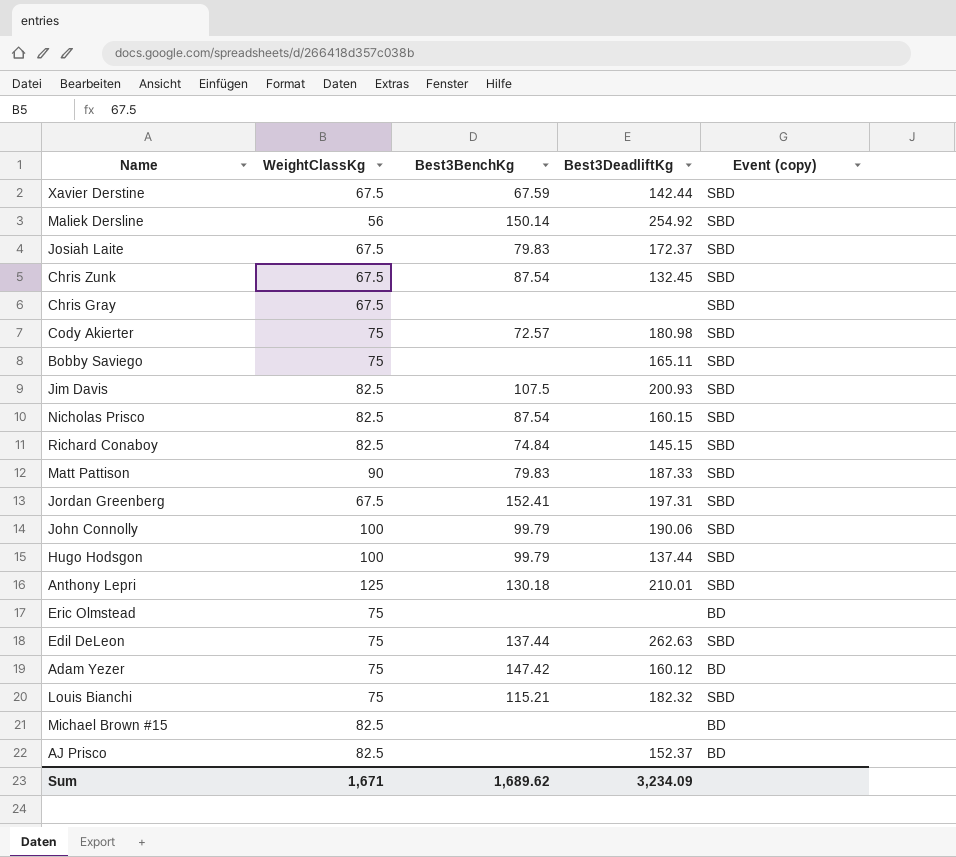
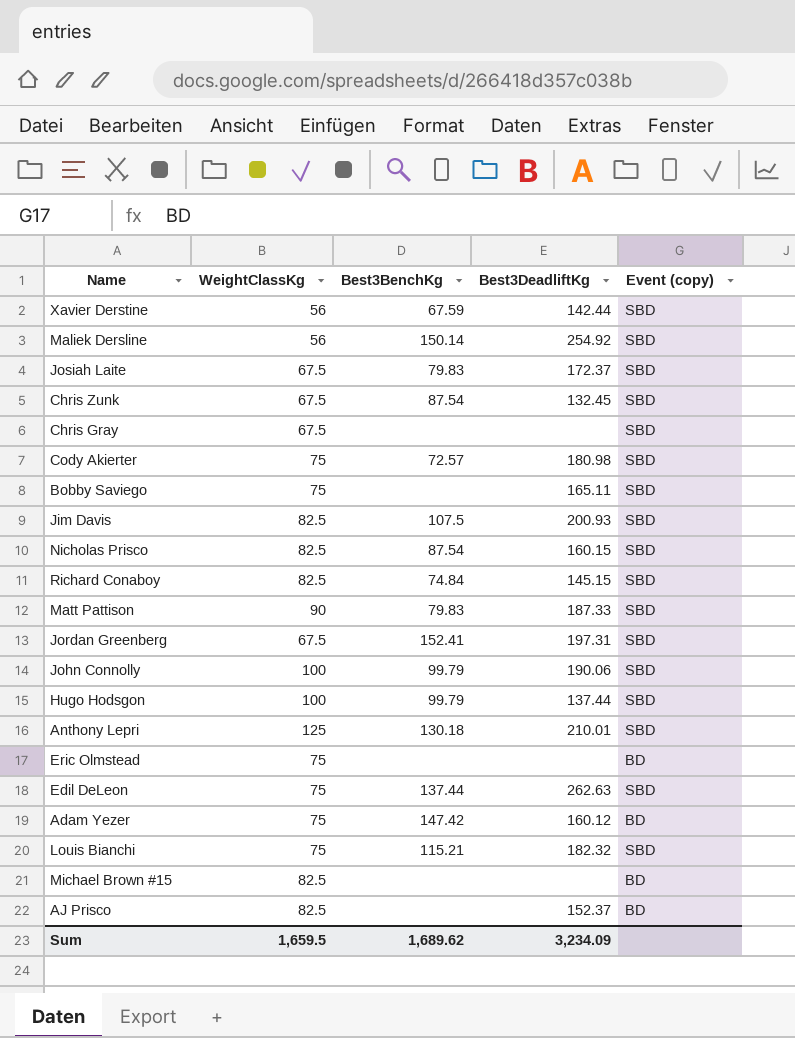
Xavier Derstine | WeightClassKg: 67.5 -> 56
Sum | WeightClassKg: 1,671 -> 1,659.5

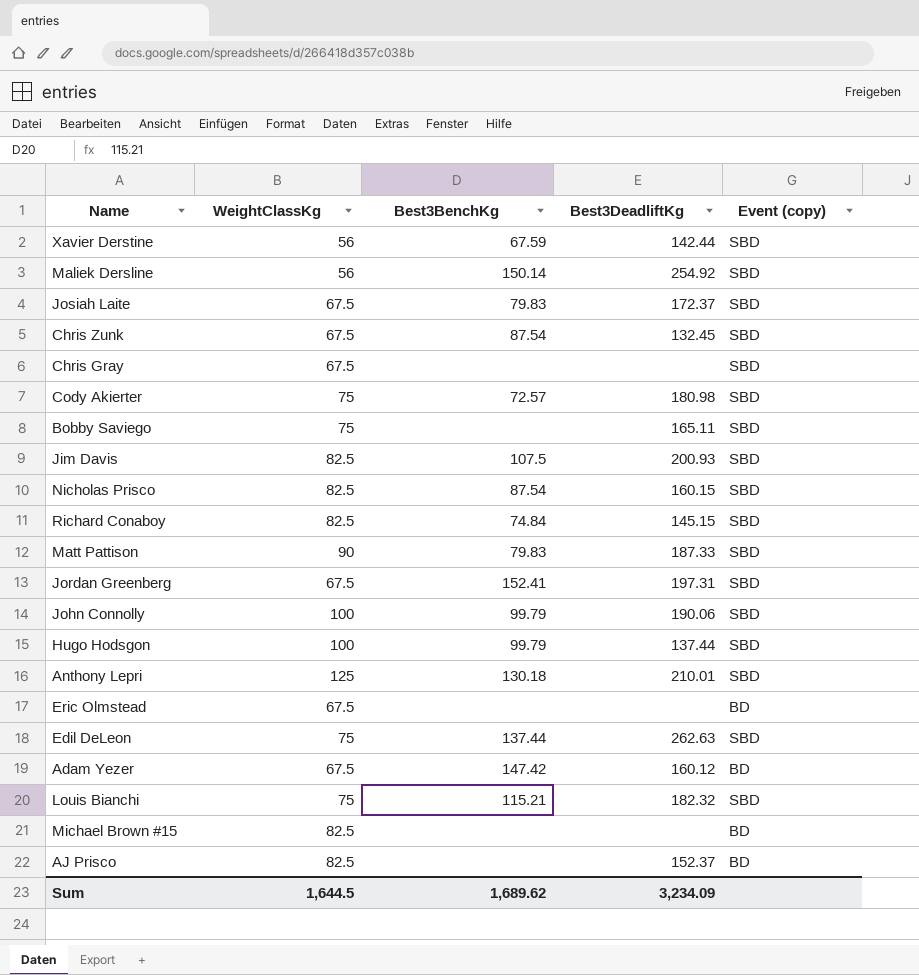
Eric Olmstead | WeightClassKg: 75 -> 67.5
Adam Yezer | WeightClassKg: 75 -> 67.5
Sum | WeightClassKg: 1,659.5 -> 1,644.5

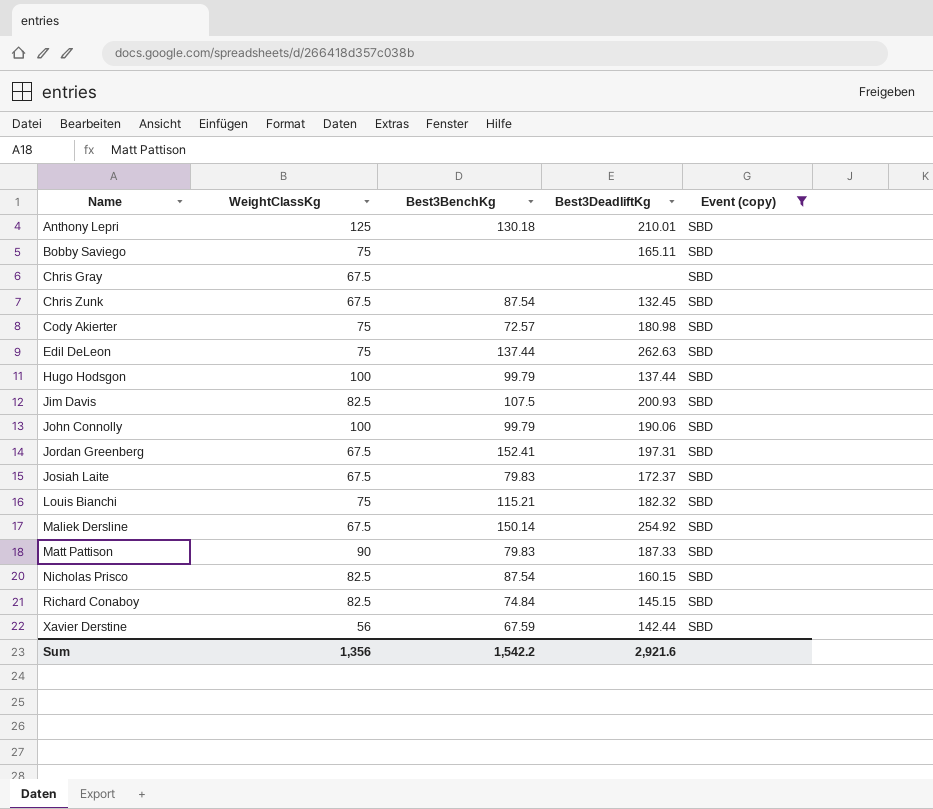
filter: none -> Event (copy) = SBD
row order: none -> Name ascending
Maliek Dersline | WeightClassKg: 56 -> 67.5
Sum | WeightClassKg: 1,644.5 -> 1,356
Sum | Best3BenchKg: 1,689.62 -> 1,542.2
Sum | Best3DeadliftKg: 3,234.09 -> 2,921.6

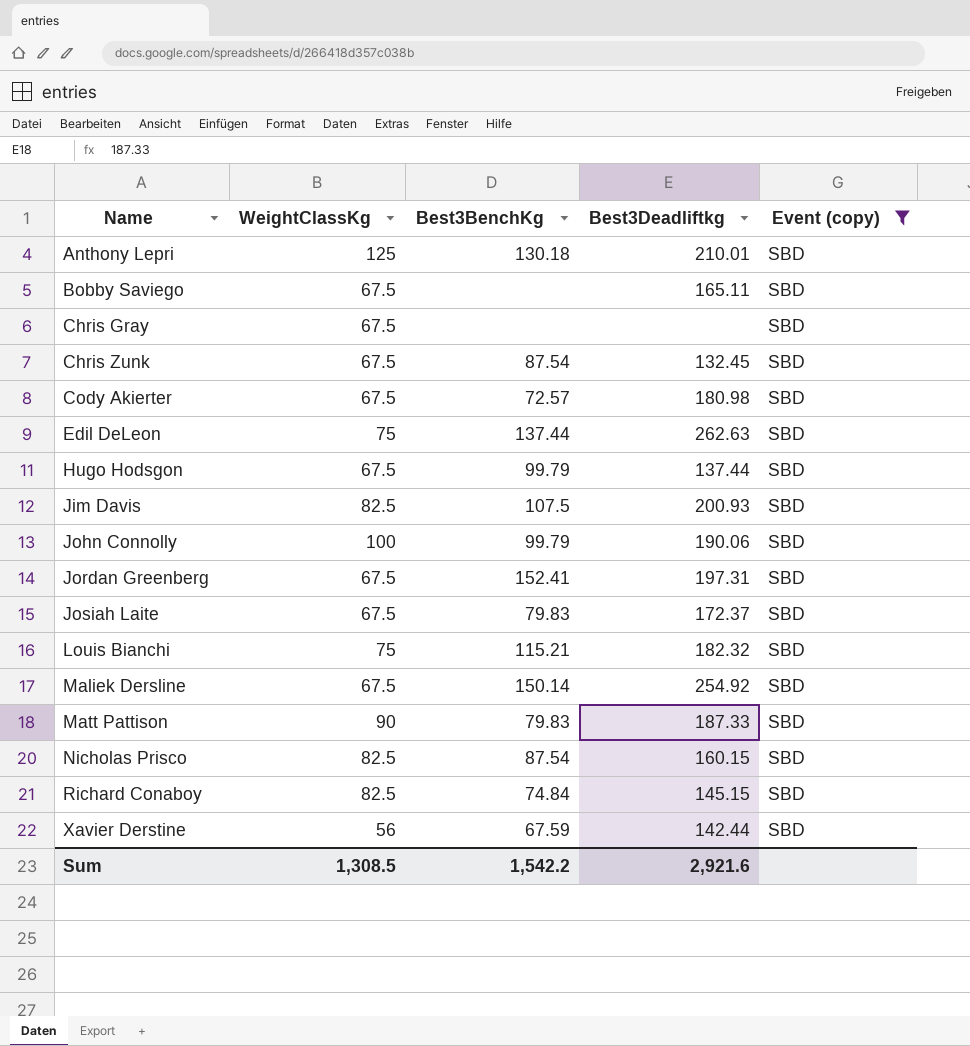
column name: Best3DeadliftKg -> Best3Deadliftkg
Bobby Saviego | WeightClassKg: 75 -> 67.5
Cody Akierter | WeightClassKg: 75 -> 67.5
Hugo Hodsgon | WeightClassKg: 100 -> 67.5
Sum | WeightClassKg: 1,356 -> 1,308.5

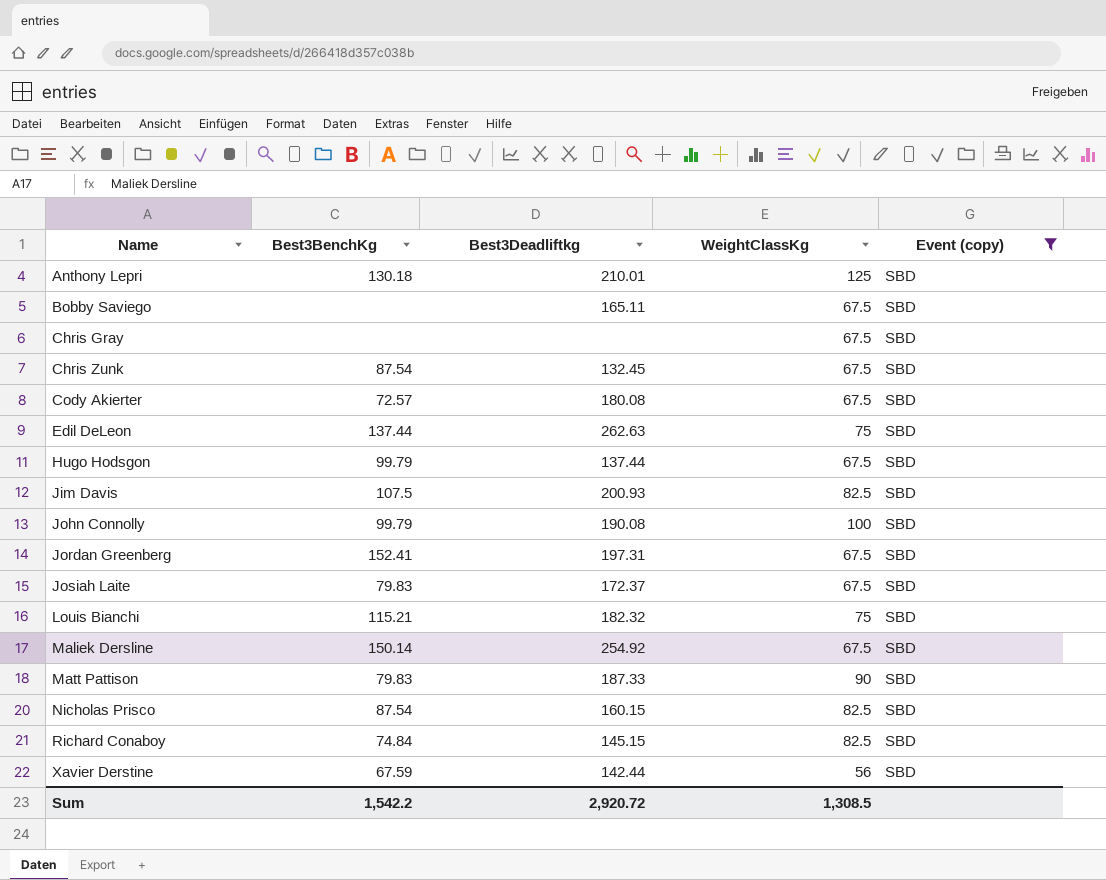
column WeightClassKg | position: 2 -> 4
Cody Akierter | Best3Deadliftkg: 180.98 -> 180.08
John Connolly | Best3Deadliftkg: 190.06 -> 190.08
Sum | Best3Deadliftkg: 2,921.6 -> 2,920.72

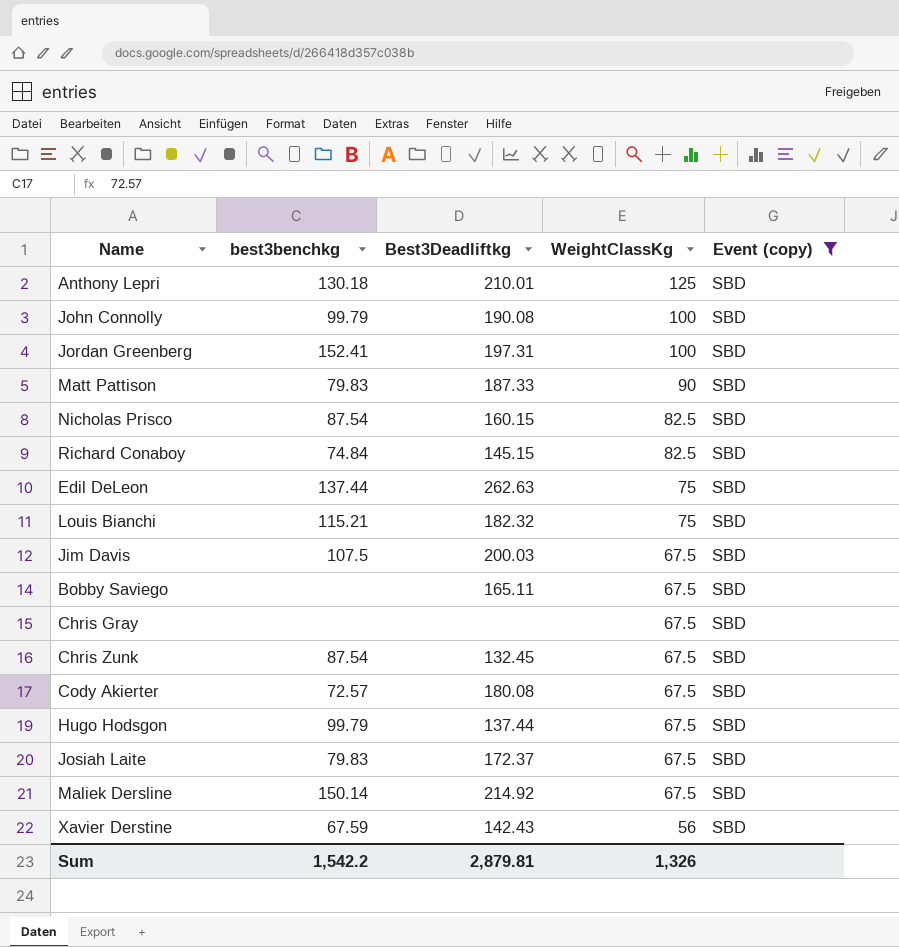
row order: Name ascending -> WeightClassKg descending
column name: Best3BenchKg -> best3benchkg
Jordan Greenberg | WeightClassKg: 67.5 -> 100
Jim Davis | Best3Deadliftkg: 200.93 -> 200.03
Jim Davis | WeightClassKg: 82.5 -> 67.5
Maliek Dersline | Best3Deadliftkg: 254.92 -> 214.92
Xavier Derstine | Best3Deadliftkg: 142.44 -> 142.43
Sum | Best3Deadliftkg: 2,920.72 -> 2,879.81
Sum | WeightClassKg: 1,308.5 -> 1,326

